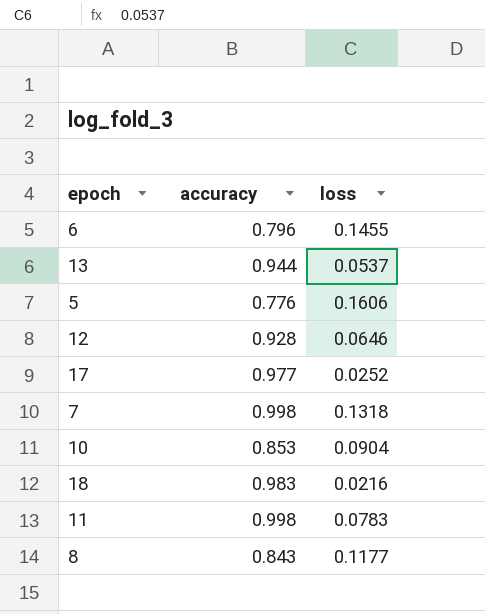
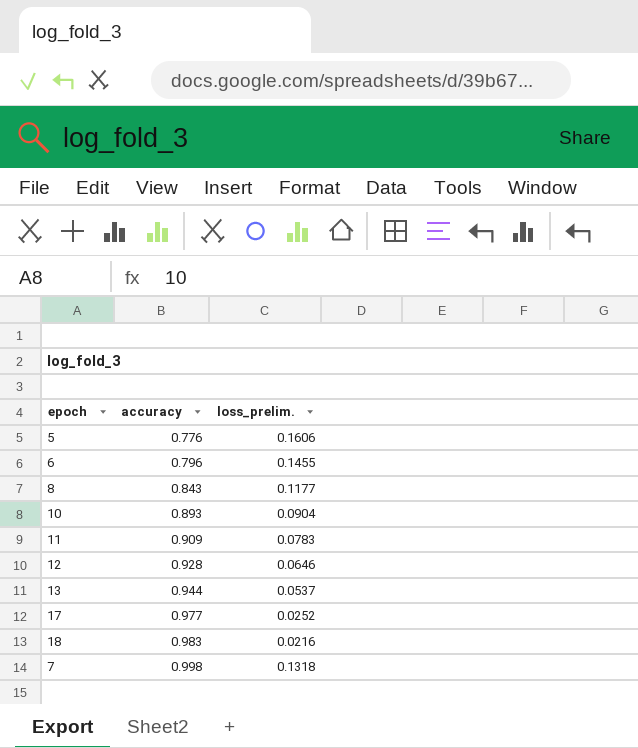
row order: none -> accuracy ascending
column name: loss -> loss_prelim.
10 | accuracy: 0.853 -> 0.893
11 | accuracy: 0.998 -> 0.909

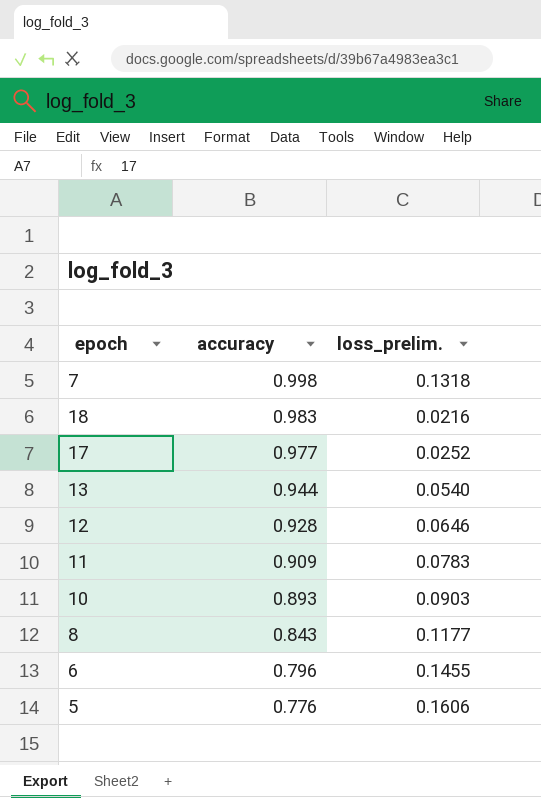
row order: accuracy ascending -> accuracy descending
13 | loss_prelim.: 0.0537 -> 0.0540
10 | loss_prelim.: 0.0904 -> 0.0903

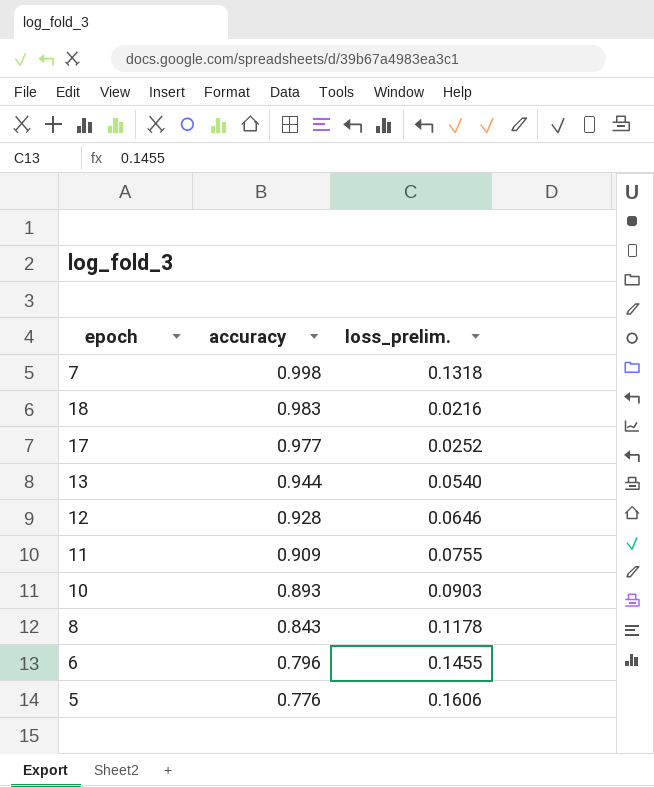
11 | loss_prelim.: 0.0783 -> 0.0755
8 | loss_prelim.: 0.1177 -> 0.1178

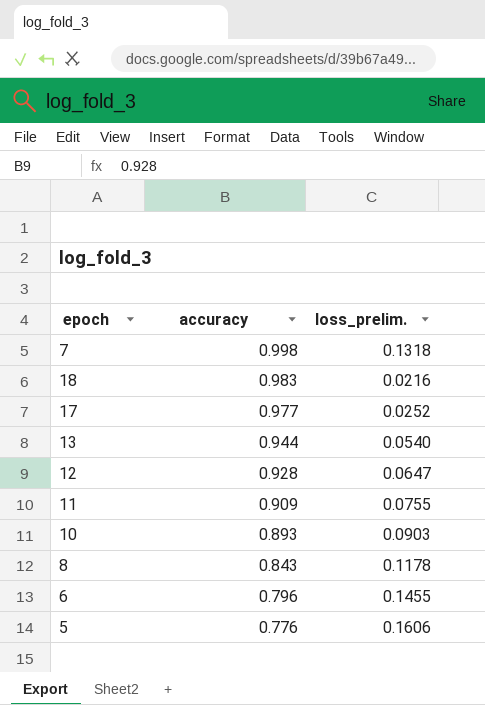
12 | loss_prelim.: 0.0646 -> 0.0647

